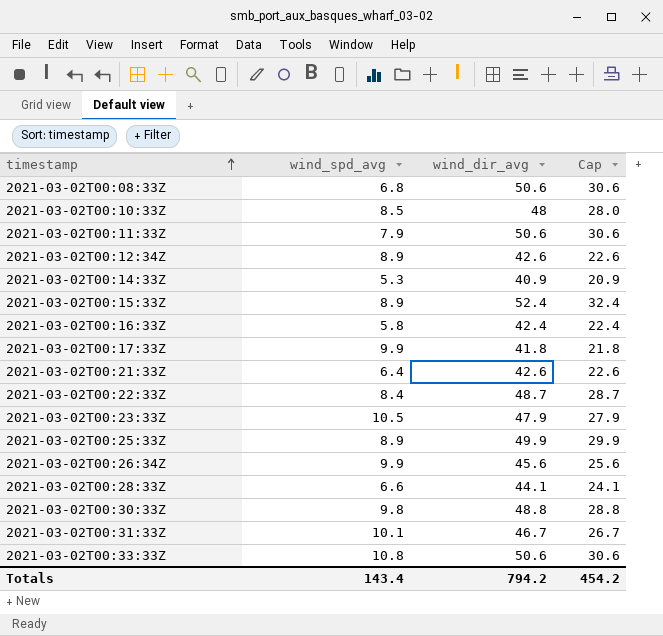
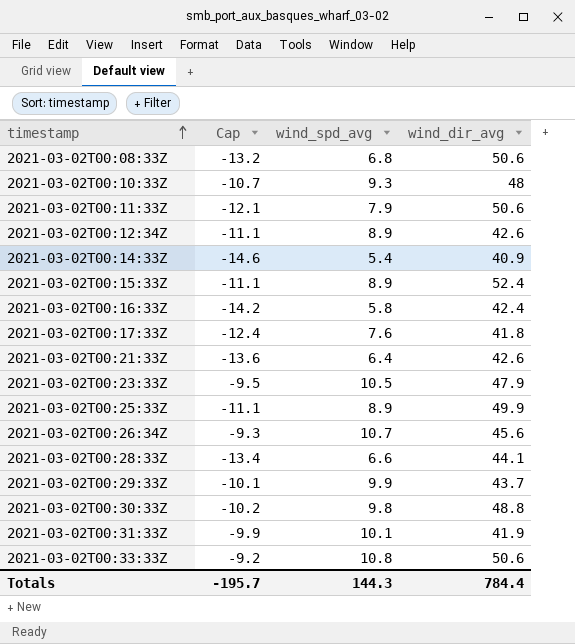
column Cap | formula: [wind_dir_avg] - 20 -> [wind_spd_avg] - 20
column Cap | position: 4 -> 2
row 2021-03-02T00:22:33Z: 8.4 | 48.7 | 28.7 -> none
2021-03-02T00:10:33Z | wind_spd_avg: 8.5 -> 9.3
2021-03-02T00:14:33Z | wind_spd_avg: 5.3 -> 5.4
2021-03-02T00:17:33Z | wind_spd_avg: 9.9 -> 7.6
2021-03-02T00:26:34Z | wind_spd_avg: 9.9 -> 10.7
row 2021-03-02T00:29:33Z: none -> -10.1 | 9.9 | 43.7
2021-03-02T00:31:33Z | wind_dir_avg: 46.7 -> 41.9
Totals | Cap: 454.2 -> -195.7
Totals | wind_spd_avg: 143.4 -> 144.3
Totals | wind_dir_avg: 794.2 -> 784.4

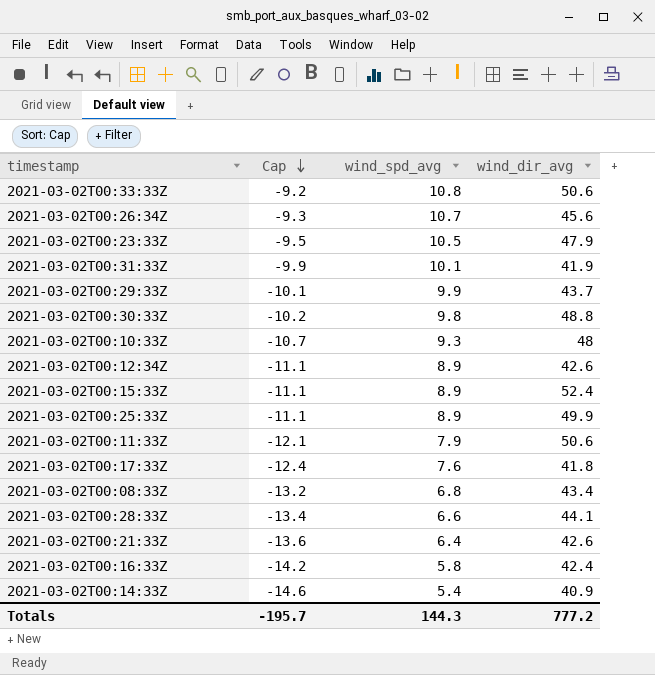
row order: timestamp ascending -> Cap descending
2021-03-02T00:08:33Z | wind_dir_avg: 50.6 -> 43.4
Totals | wind_dir_avg: 784.4 -> 777.2

